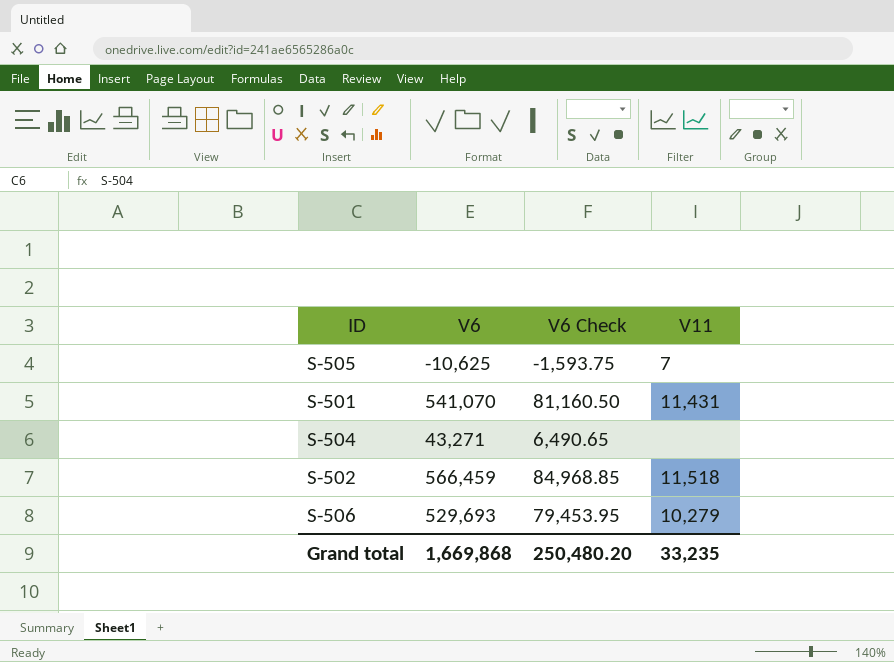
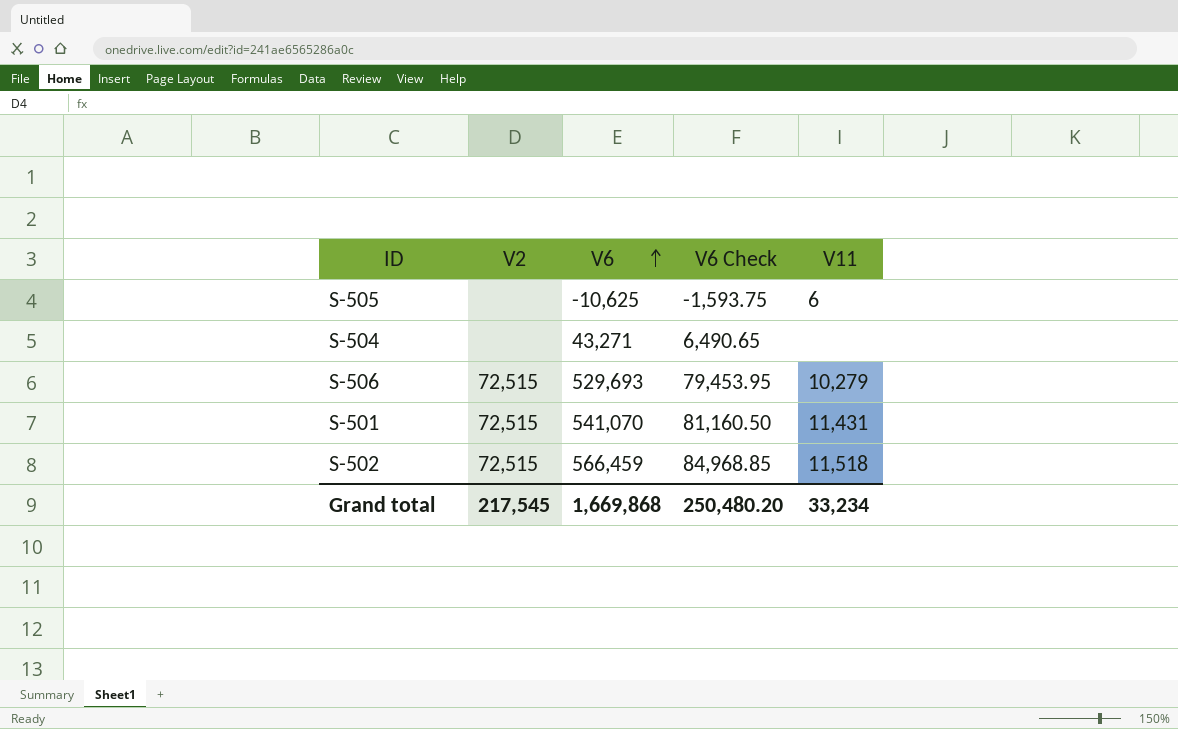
row order: none -> V6 ascending
column V2 | position: none -> 2
S-505 | V11: 7 -> 6
Grand total | V11: 33,235 -> 33,234

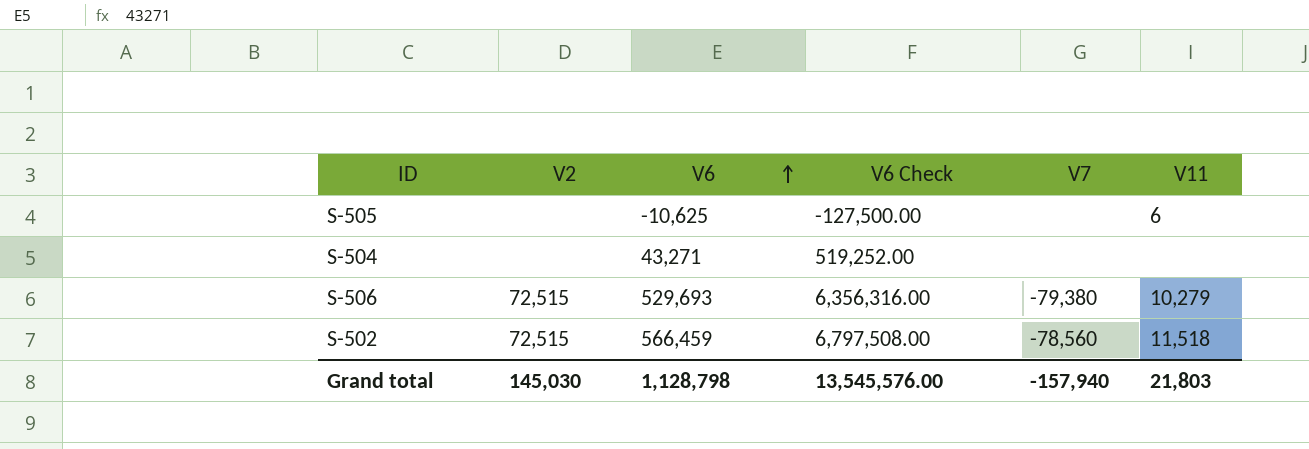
column V6 Check | formula: [V6] * 0.15 -> [V6] * 12
column V7 | position: none -> 5
row S-501: 72,515 | 541,070 | 81,160.50 | 11,431 -> none
Grand total | V2: 217,545 -> 145,030
Grand total | V6: 1,669,868 -> 1,128,798
Grand total | V6 Check: 250,480.20 -> 13,545,576.00
Grand total | V11: 33,234 -> 21,803

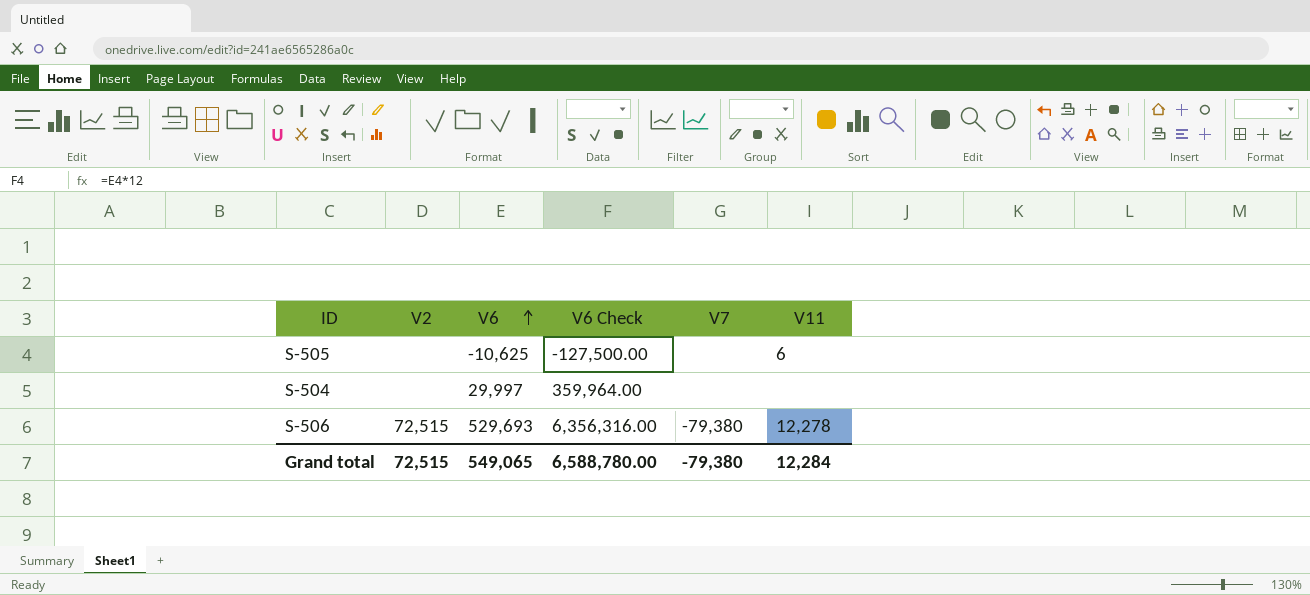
row S-502: 72,515 | 566,459 | 6,797,508.00 | -78,560 | 11,518 -> none
S-504 | V6: 43,271 -> 29,997
S-504 | V6 Check: 519,252.00 -> 359,964.00
S-506 | V11: 10,279 -> 12,278
Grand total | V2: 145,030 -> 72,515
Grand total | V6: 1,128,798 -> 549,065
Grand total | V6 Check: 13,545,576.00 -> 6,588,780.00
Grand total | V7: -157,940 -> -79,380
Grand total | V11: 21,803 -> 12,284

